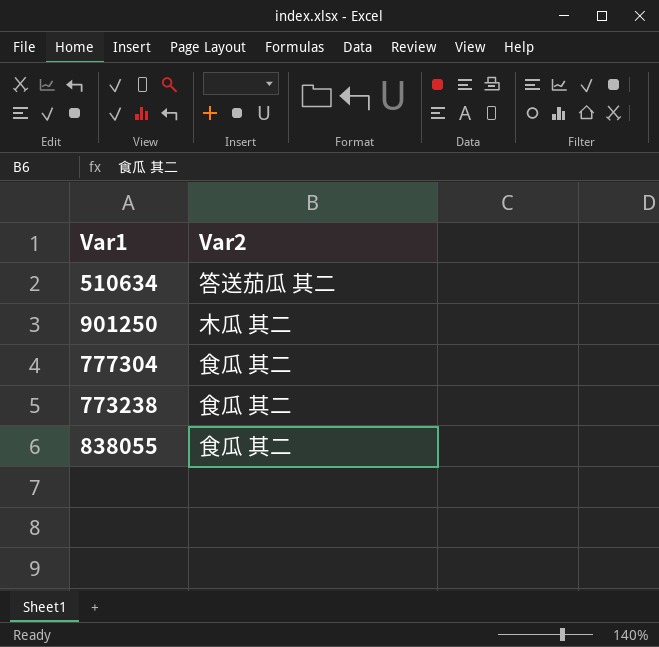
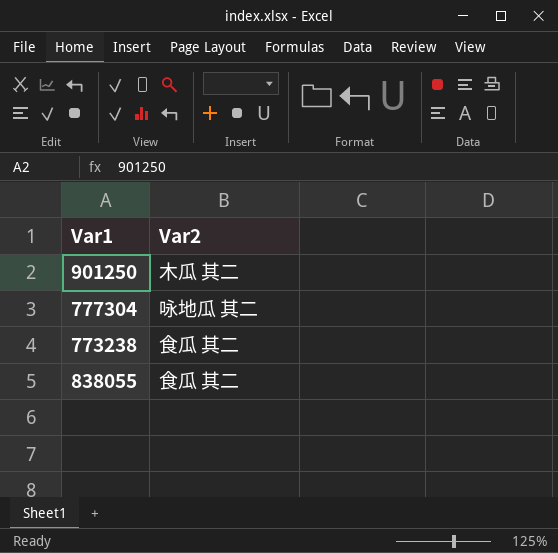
row 510634: 答送茄瓜 其二 -> none
777304 | Var2: 食瓜 其二 -> 咏地瓜 其二

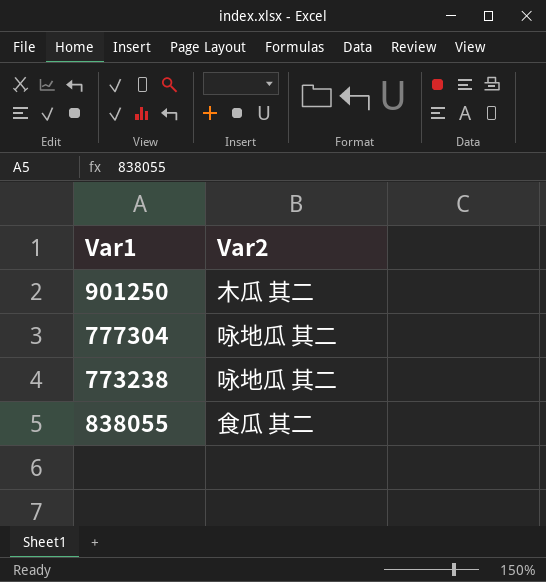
773238 | Var2: 食瓜 其二 -> 咏地瓜 其二

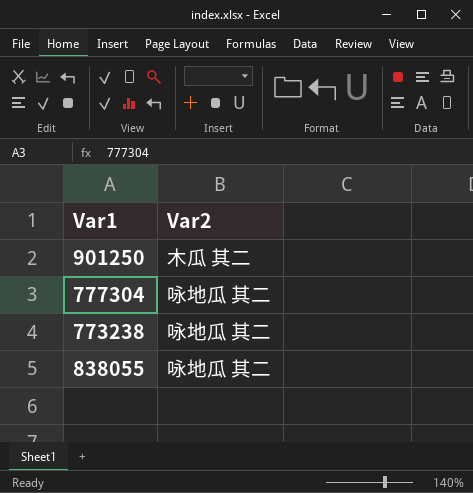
838055 | Var2: 食瓜 其二 -> 咏地瓜 其二

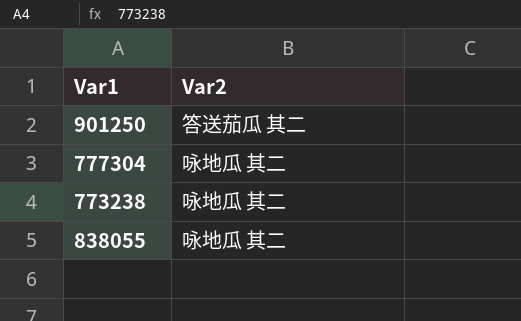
901250 | Var2: 木瓜 其二 -> 答送茄瓜 其二

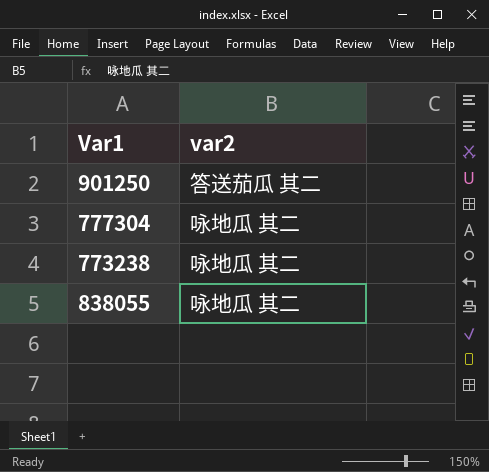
column name: Var2 -> var2

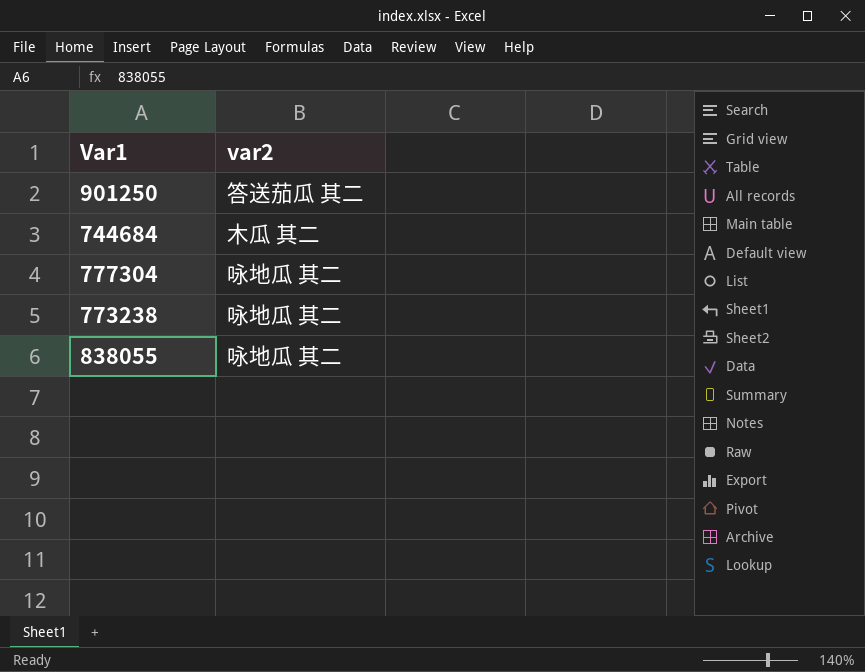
row 744684: none -> 木瓜 其二

